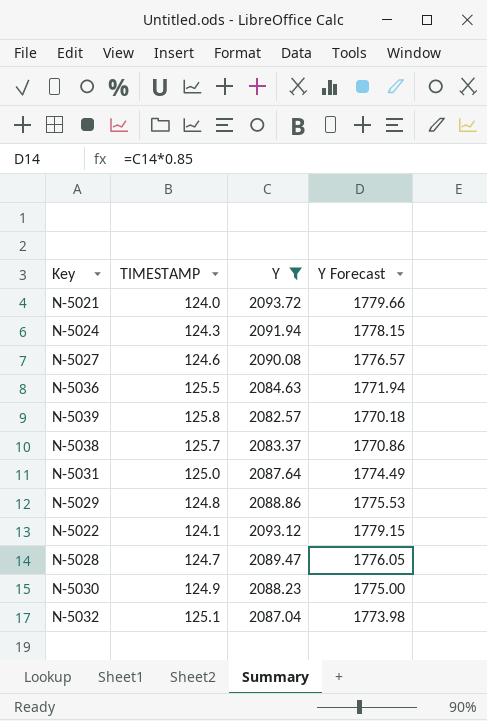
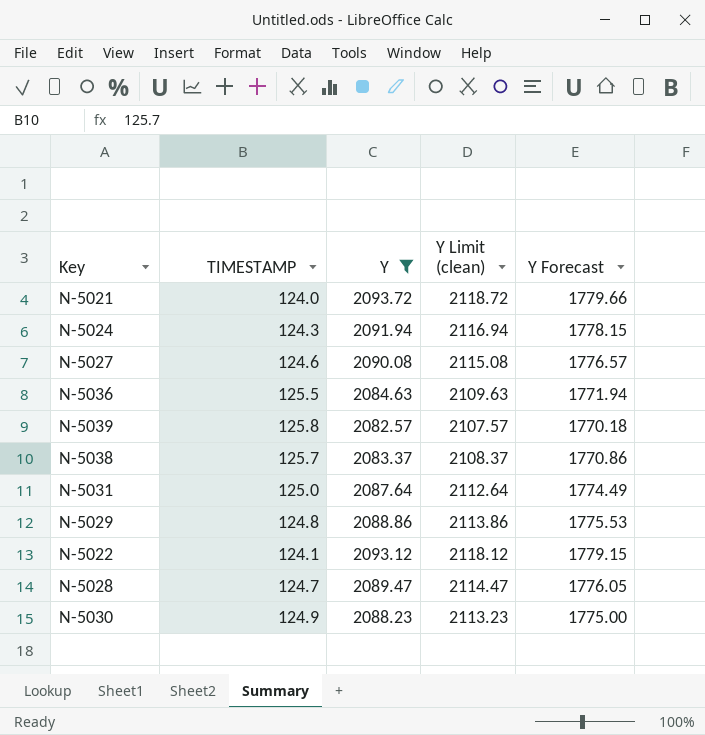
column Y Limit (clean) | formula: none -> [Y] + 25
row N-5032: 125.1 | 2087.04 | 1773.98 -> none

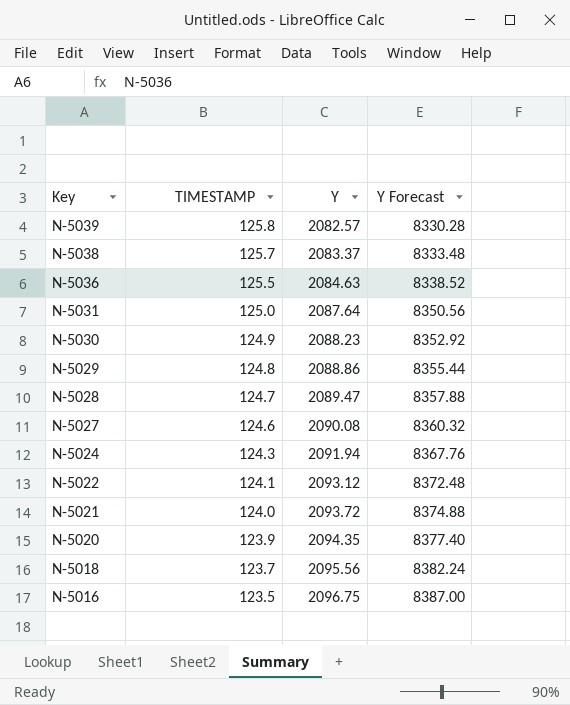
filter: Y <= 2093.72 -> none
row order: none -> Key descending
column Y Limit (clean) | formula: [Y] + 25 -> none
column Y Forecast | formula: [Y] * 0.85 -> [Y] * 4

